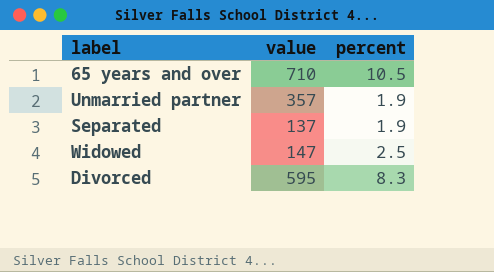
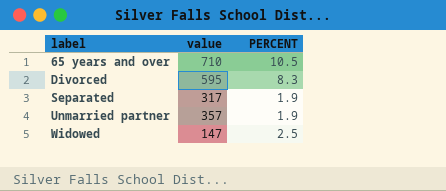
row order: none -> label ascending
column name: percent -> PERCENT
Separated | value: 137 -> 317

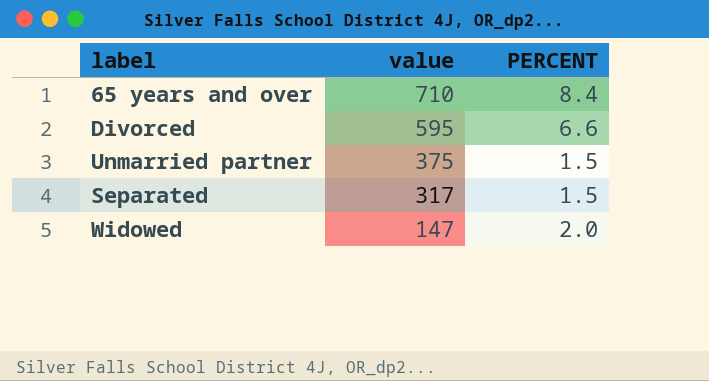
row order: label ascending -> value descending
65 years and over | PERCENT: 10.5 -> 8.4
Divorced | PERCENT: 8.3 -> 6.6
Unmarried partner | value: 357 -> 375
Unmarried partner | PERCENT: 1.9 -> 1.5
Separated | PERCENT: 1.9 -> 1.5
Widowed | PERCENT: 2.5 -> 2.0

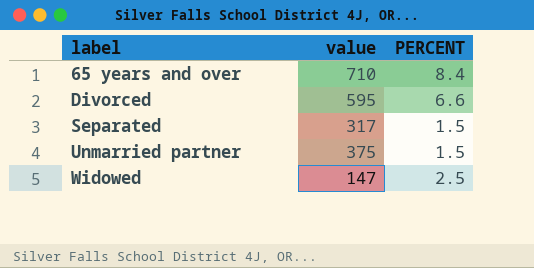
row order: value descending -> label ascending
Widowed | PERCENT: 2.0 -> 2.5

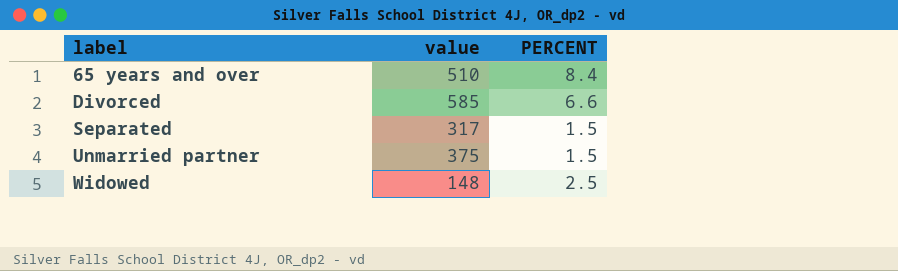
65 years and over | value: 710 -> 510
Divorced | value: 595 -> 585
Widowed | value: 147 -> 148

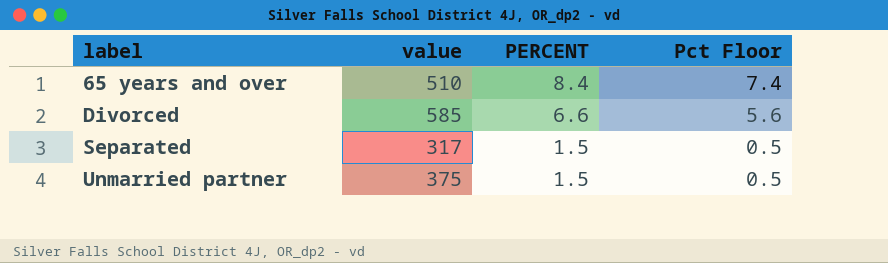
column Pct Floor | formula: none -> [PERCENT] - 1
row Widowed: 148 | 2.5 -> none

